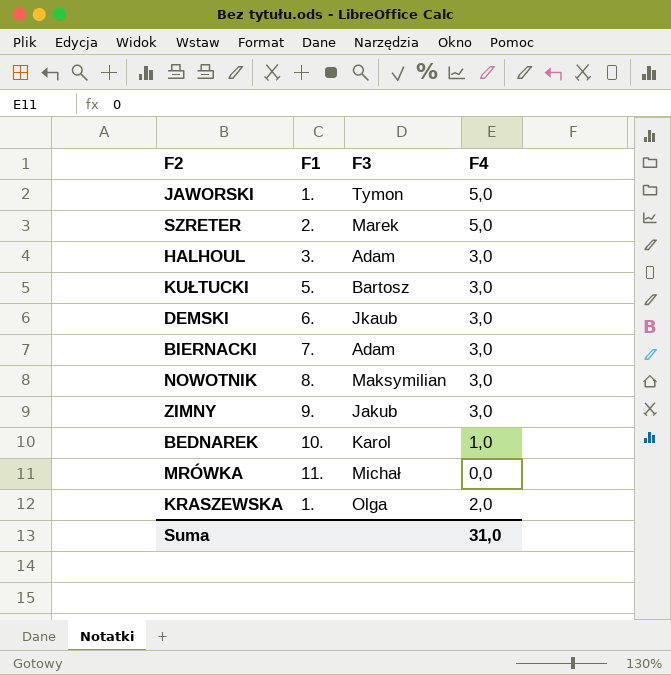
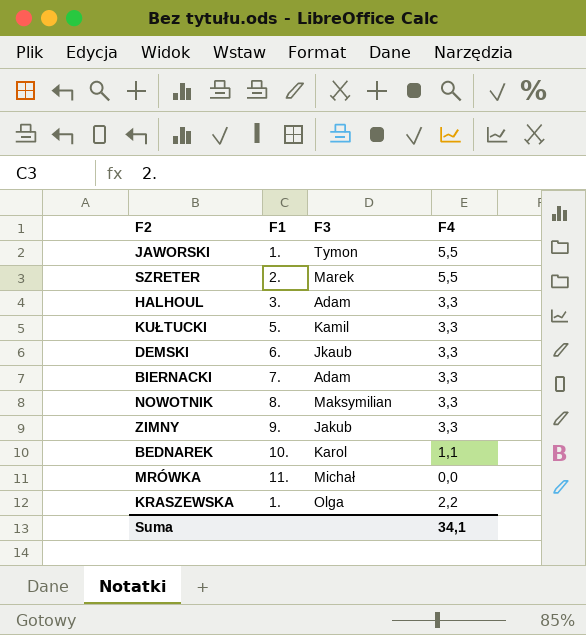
JAWORSKI | F4: 5,0 -> 5,5
SZRETER | F4: 5,0 -> 5,5
HALHOUL | F4: 3,0 -> 3,3
KUŁTUCKI | F3: Bartosz -> Kamil
KUŁTUCKI | F4: 3,0 -> 3,3
DEMSKI | F4: 3,0 -> 3,3
BIERNACKI | F4: 3,0 -> 3,3
NOWOTNIK | F4: 3,0 -> 3,3
ZIMNY | F4: 3,0 -> 3,3
BEDNAREK | F4: 1,0 -> 1,1
KRASZEWSKA | F4: 2,0 -> 2,2
Suma | F4: 31,0 -> 34,1

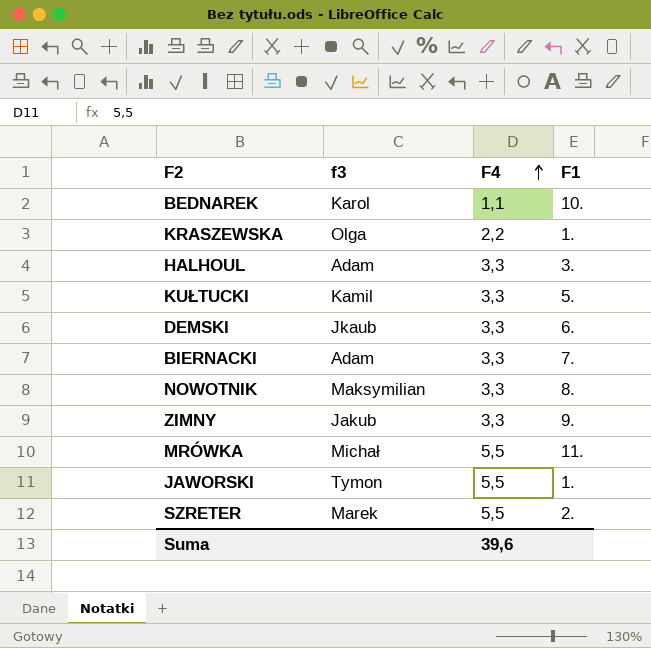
row order: none -> F4 ascending
column name: F3 -> f3
column F1 | position: 2 -> 4
MRÓWKA | F4: 0,0 -> 5,5
Suma | F4: 34,1 -> 39,6

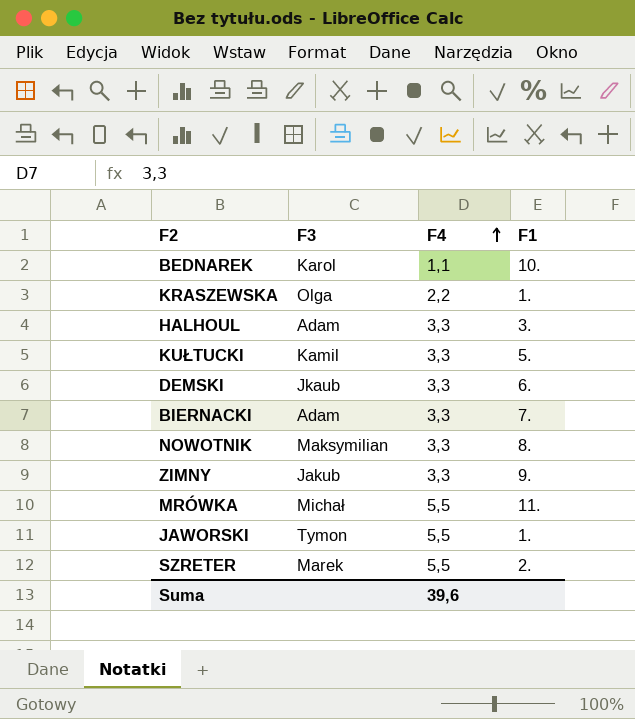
column name: f3 -> F3

